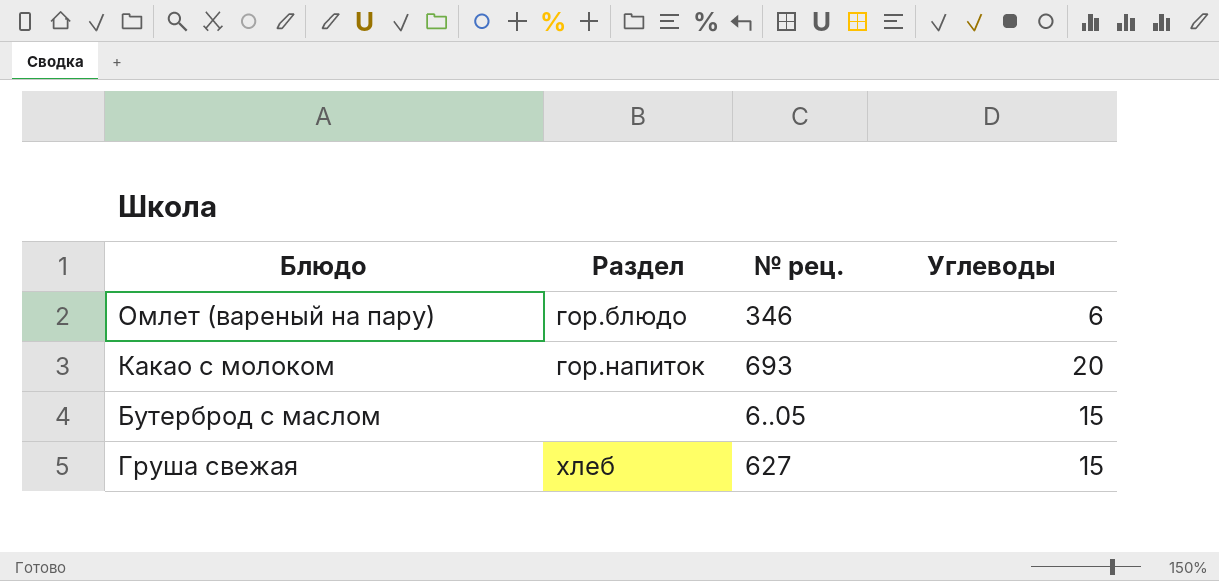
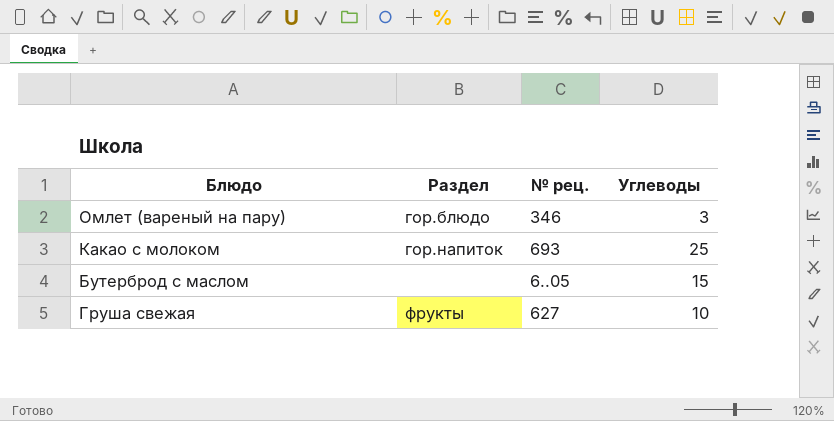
Омлет (вареный на пару) | Углеводы: 6 -> 3
Какао с молоком | Углеводы: 20 -> 25
Груша свежая | Раздел: хлеб -> фрукты
Груша свежая | Углеводы: 15 -> 10

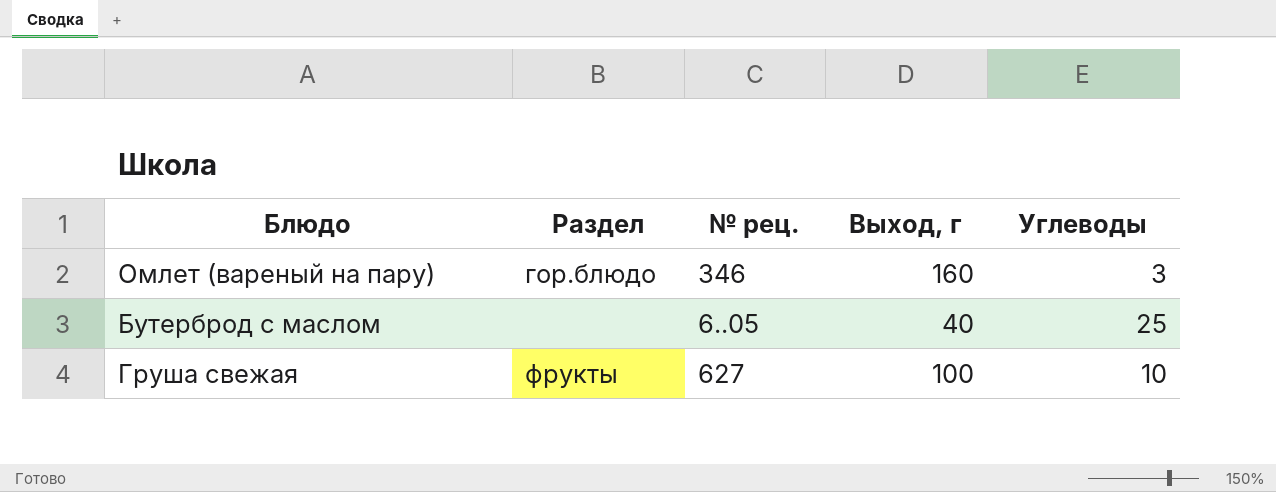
column Выход, г | position: none -> 4
row Какао с молоком: гор.напиток | 693 | 25 -> none
Бутерброд с маслом | Углеводы: 15 -> 25

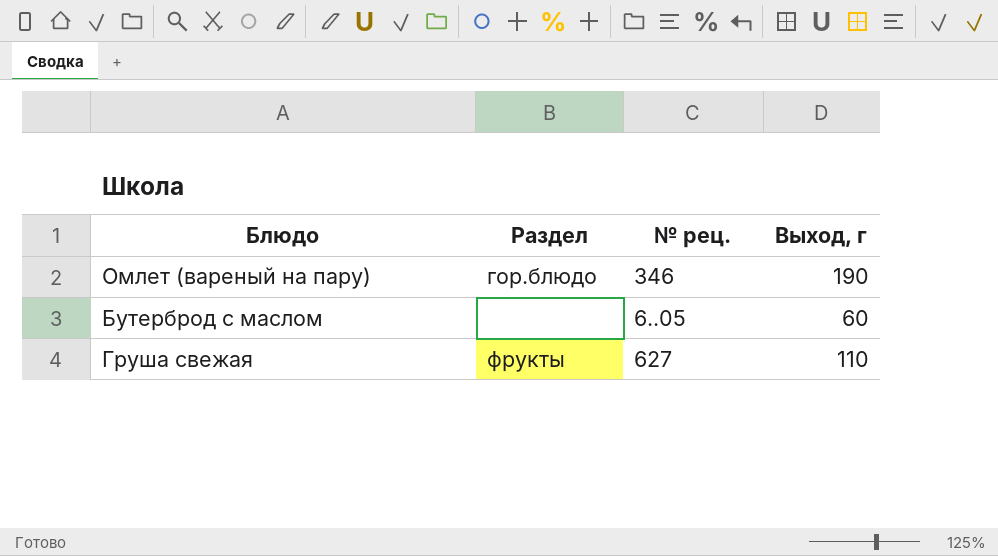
column Углеводы | position: 5 -> none
Омлет (вареный на пару) | Выход, г: 160 -> 190
Бутерброд с маслом | Выход, г: 40 -> 60
Груша свежая | Выход, г: 100 -> 110

